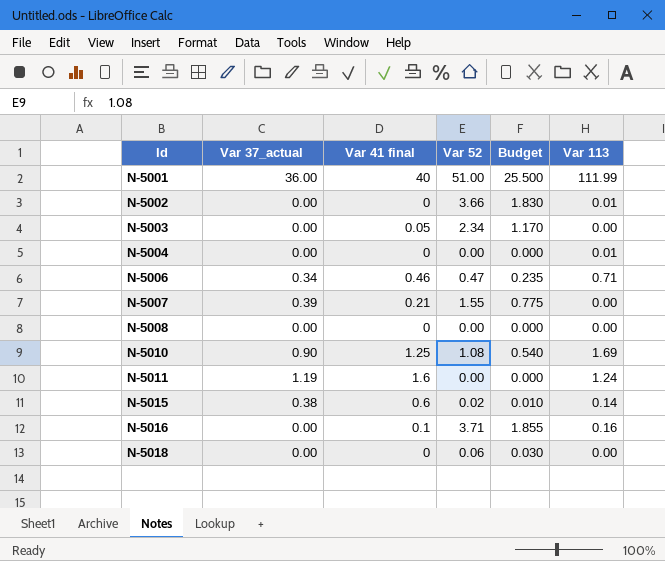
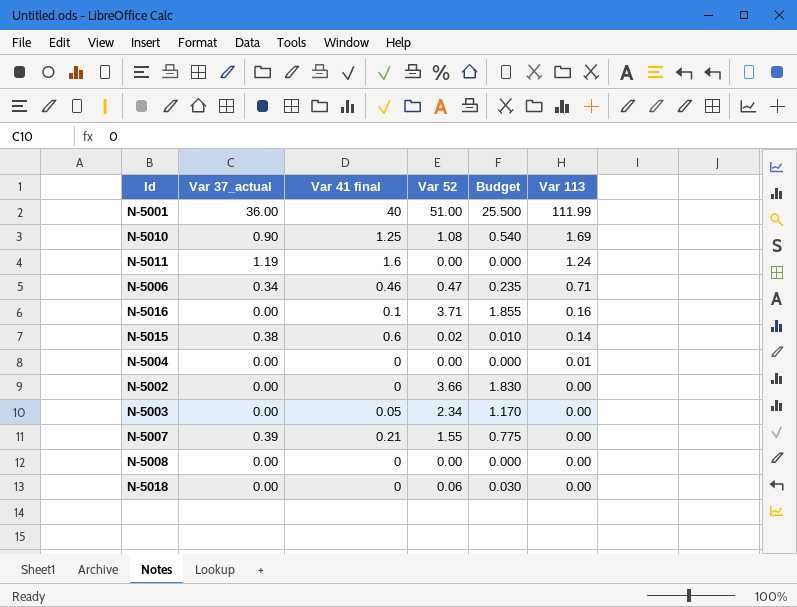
row order: Id ascending -> Var 113 descending
N-5002 | Var 113: 0.01 -> 0.00

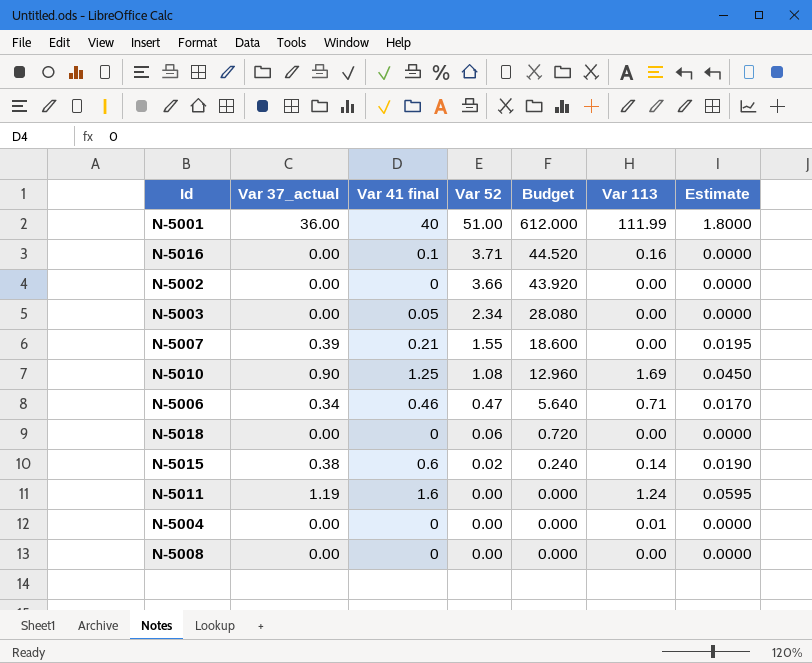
row order: Var 113 descending -> Var 52 descending
column Budget | formula: [Var 52] * 0.5 -> [Var 52] * 12
column Estimate | formula: none -> [Var 37_actual] * 0.05

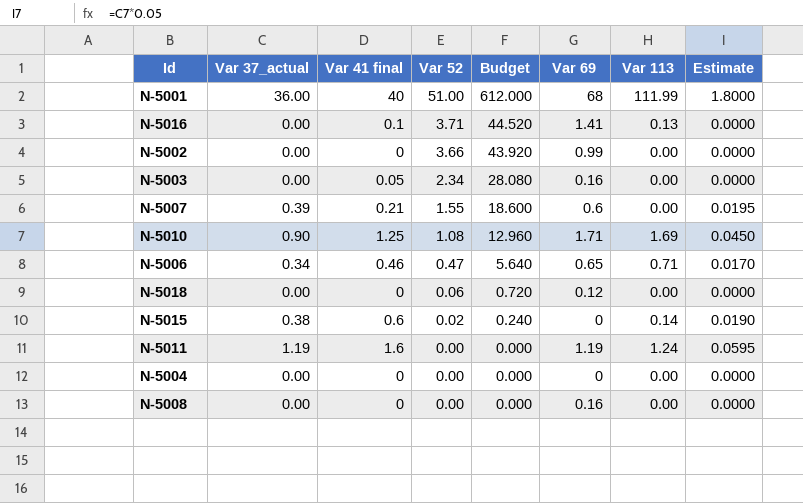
column Var 69 | position: none -> 6
N-5016 | Var 113: 0.16 -> 0.13
N-5004 | Var 113: 0.01 -> 0.00

